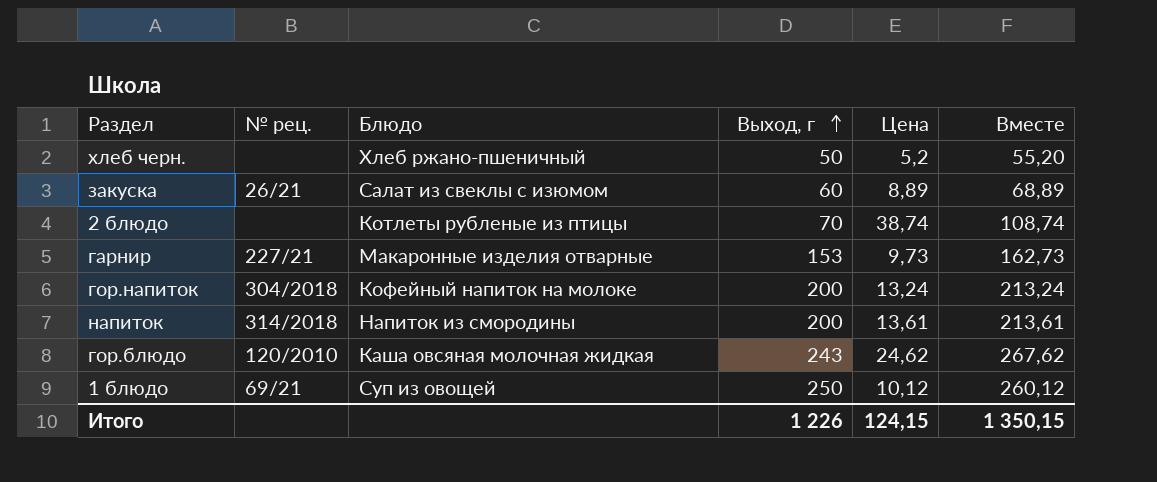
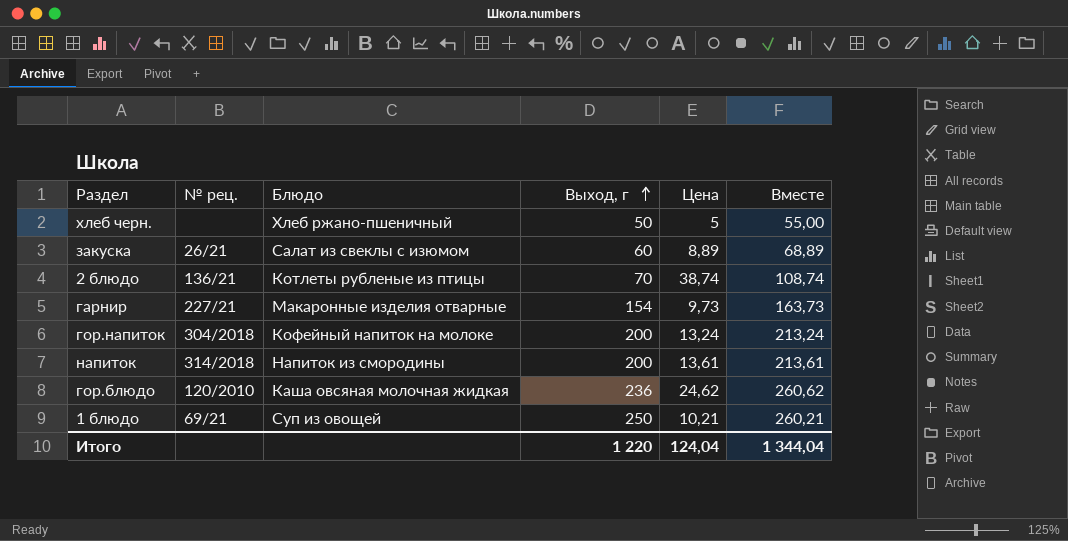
хлеб черн. | Цена: 5,2 -> 5
хлеб черн. | Вместе: 55,20 -> 55,00
2 блюдо | № рец.: none -> 136/21
гарнир | Выход, г: 153 -> 154
гарнир | Вместе: 162,73 -> 163,73
гор.блюдо | Выход, г: 243 -> 236
гор.блюдо | Вместе: 267,62 -> 260,62
1 блюдо | Цена: 10,12 -> 10,21
1 блюдо | Вместе: 260,12 -> 260,21
Итого | Выход, г: 1 226 -> 1 220
Итого | Цена: 124,15 -> 124,04
Итого | Вместе: 1 350,15 -> 1 344,04

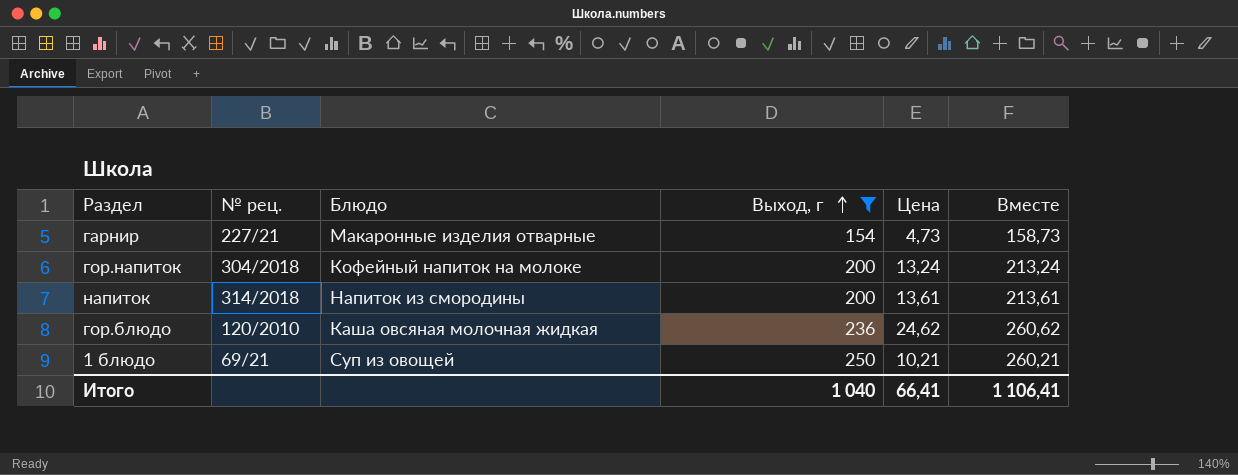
filter: none -> Выход, г >= 154
гарнир | Цена: 9,73 -> 4,73
гарнир | Вместе: 163,73 -> 158,73
Итого | Выход, г: 1 220 -> 1 040
Итого | Цена: 124,04 -> 66,41
Итого | Вместе: 1 344,04 -> 1 106,41

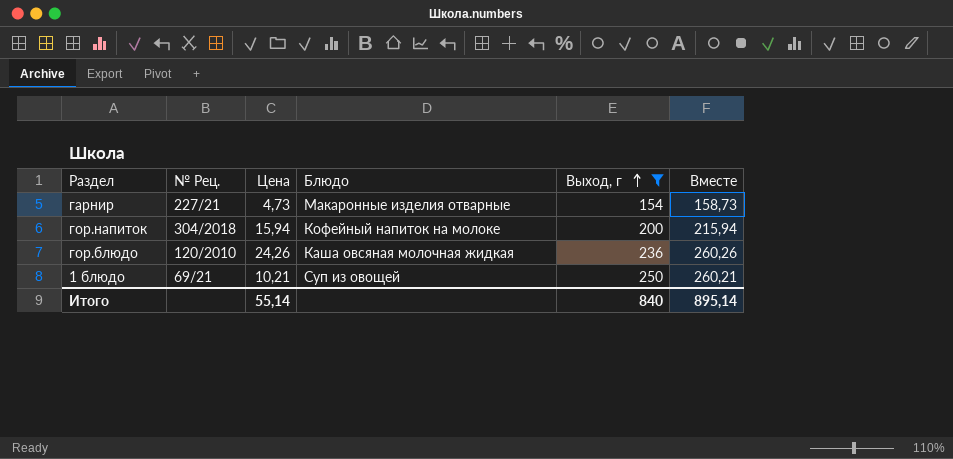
column name: № рец. -> № Рец.
column Цена | position: 5 -> 3
row напиток: 314/2018 | Напиток из смородины | 200 | 13,61 | 213,61 -> none
гор.напиток | Цена: 13,24 -> 15,94
гор.напиток | Вместе: 213,24 -> 215,94
гор.блюдо | Цена: 24,62 -> 24,26
гор.блюдо | Вместе: 260,62 -> 260,26
Итого | Цена: 66,41 -> 55,14
Итого | Выход, г: 1 040 -> 840
Итого | Вместе: 1 106,41 -> 895,14

